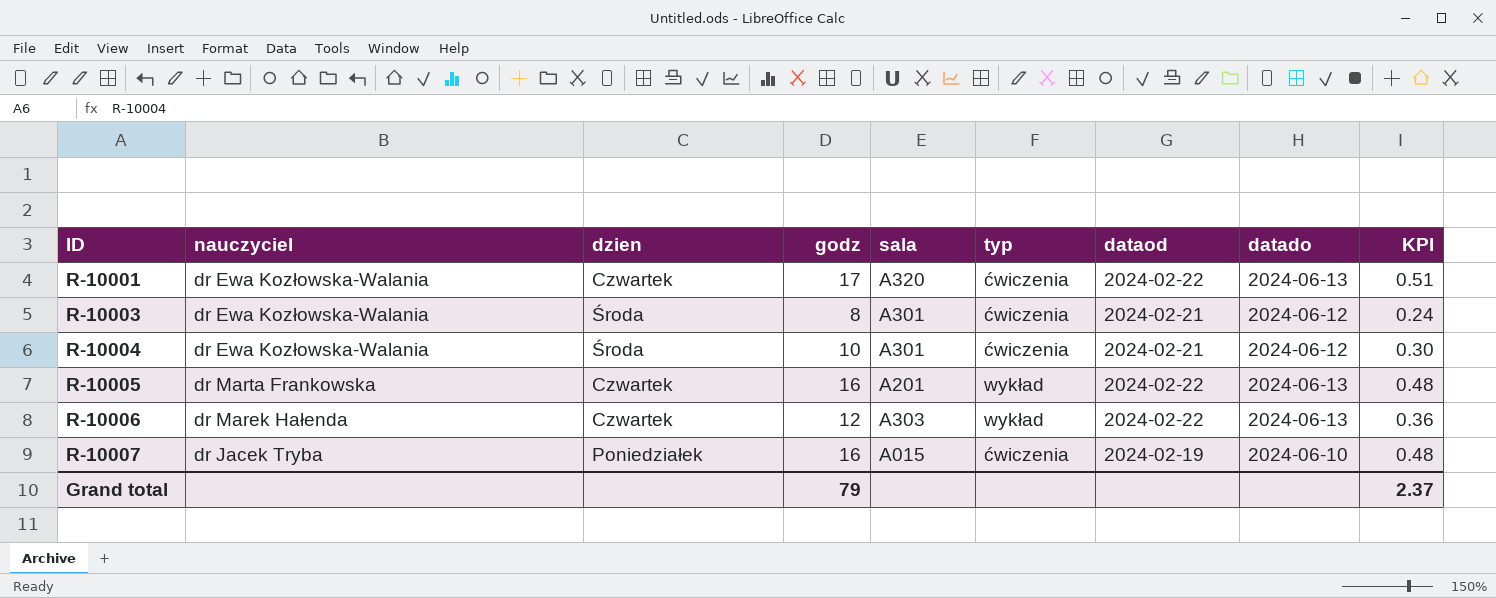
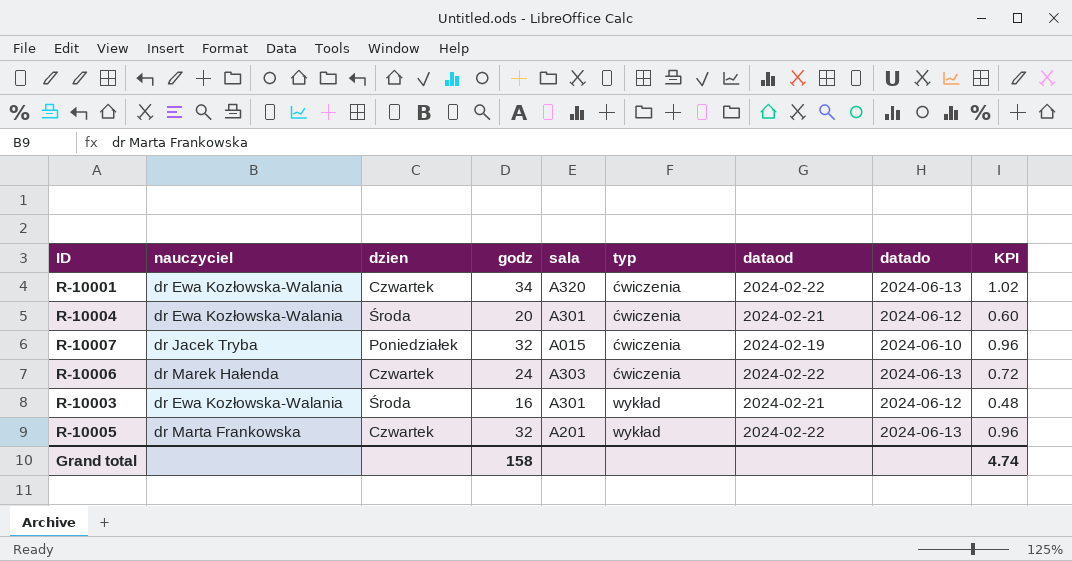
row order: ID ascending -> typ ascending
R-10001 | godz: 17 -> 34
R-10001 | KPI: 0.51 -> 1.02
R-10004 | godz: 10 -> 20
R-10004 | KPI: 0.30 -> 0.60
R-10007 | godz: 16 -> 32
R-10007 | KPI: 0.48 -> 0.96
R-10006 | godz: 12 -> 24
R-10006 | typ: wykład -> ćwiczenia
R-10006 | KPI: 0.36 -> 0.72
R-10003 | godz: 8 -> 16
R-10003 | typ: ćwiczenia -> wykład
R-10003 | KPI: 0.24 -> 0.48
R-10005 | godz: 16 -> 32
R-10005 | KPI: 0.48 -> 0.96
Grand total | godz: 79 -> 158
Grand total | KPI: 2.37 -> 4.74

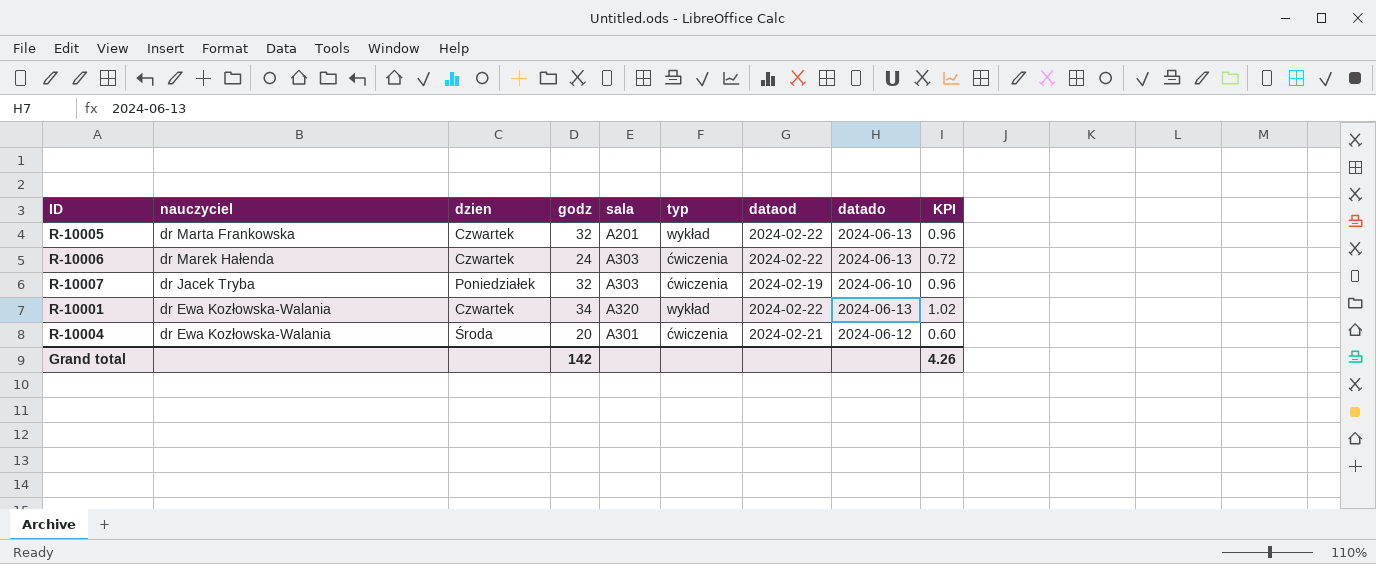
row order: typ ascending -> nauczyciel descending
row R-10003: dr Ewa Kozłowska-Walania | Środa | 16 | A301 | wykład | 2024-02-21 | 2024-06-12 | 0.48 -> none
R-10007 | sala: A015 -> A303
R-10001 | typ: ćwiczenia -> wykład
Grand total | godz: 158 -> 142
Grand total | KPI: 4.74 -> 4.26

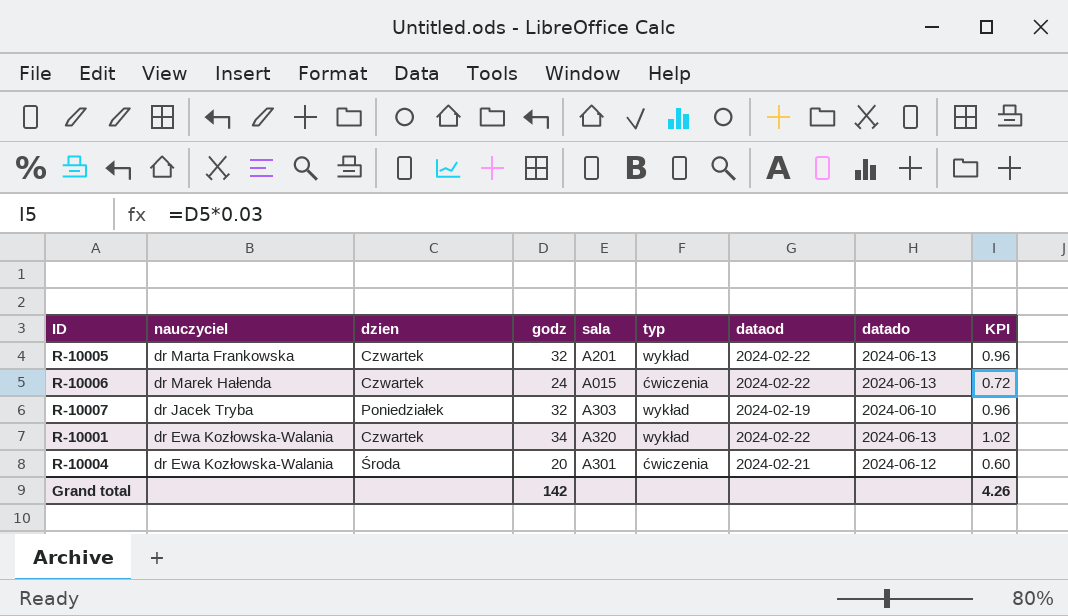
R-10006 | sala: A303 -> A015
R-10007 | typ: ćwiczenia -> wykład

